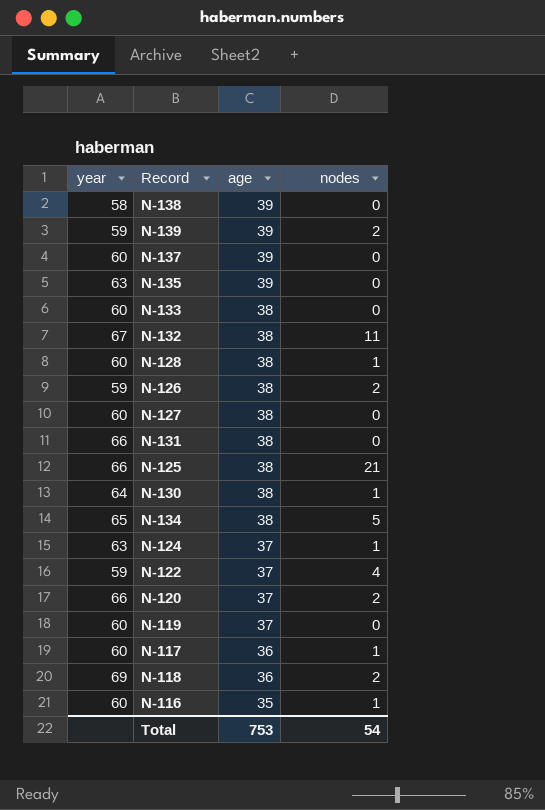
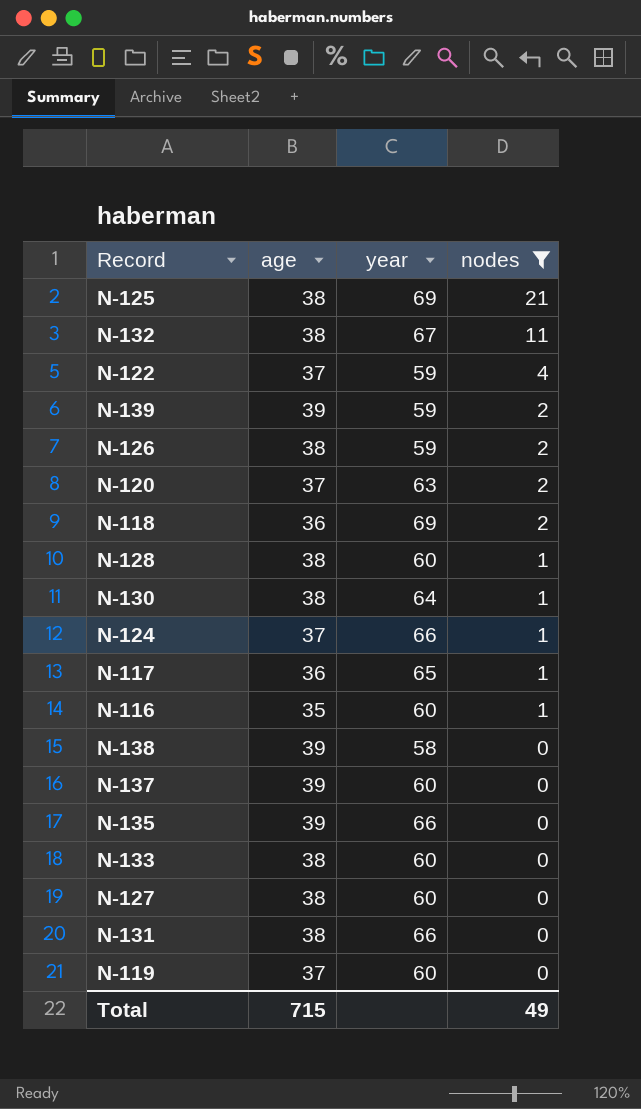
filter: none -> nodes != 5
row order: age descending -> nodes descending
column year | position: 1 -> 3
N-125 | year: 66 -> 69
N-120 | year: 66 -> 63
N-124 | year: 63 -> 66
N-117 | year: 60 -> 65
N-135 | year: 63 -> 66
Total | age: 753 -> 715
Total | nodes: 54 -> 49

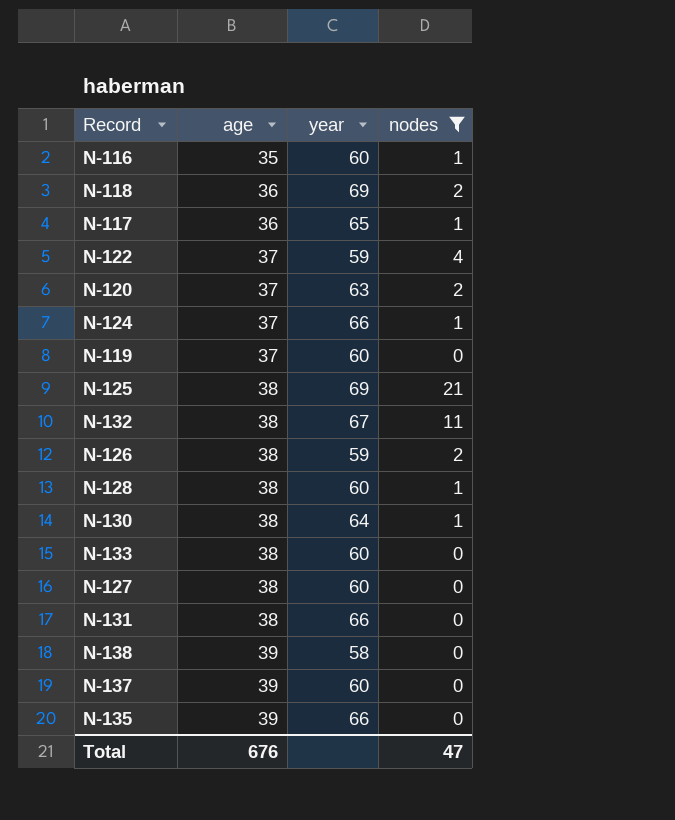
row order: nodes descending -> age ascending
row N-139: 39 | 59 | 2 -> none
Total | age: 715 -> 676
Total | nodes: 49 -> 47

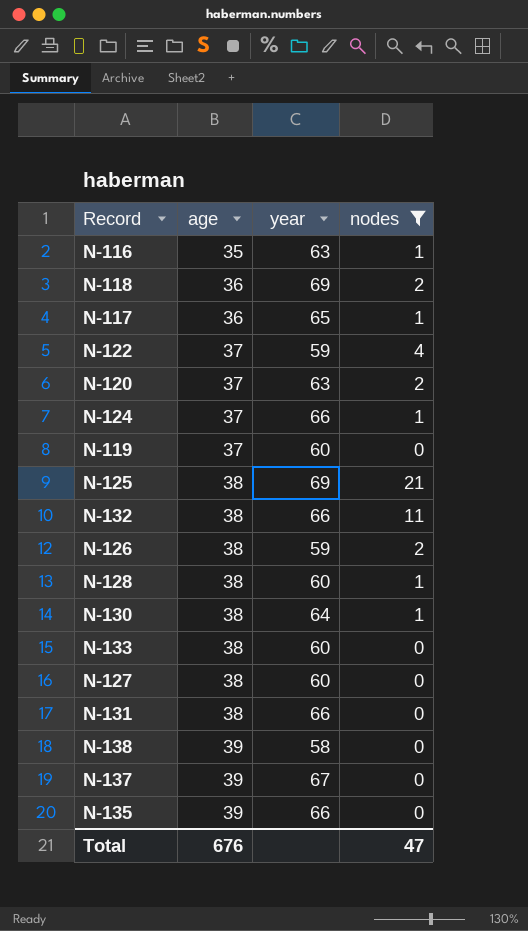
N-116 | year: 60 -> 63
N-132 | year: 67 -> 66
N-137 | year: 60 -> 67

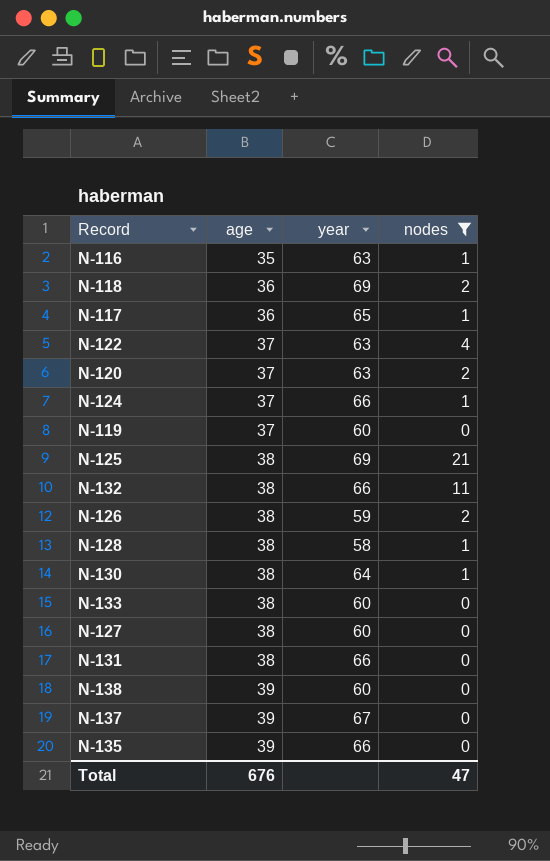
N-122 | year: 59 -> 63
N-128 | year: 60 -> 58
N-138 | year: 58 -> 60

